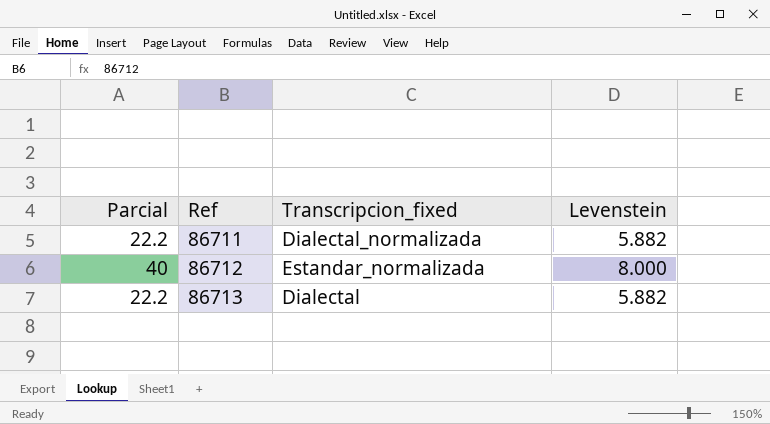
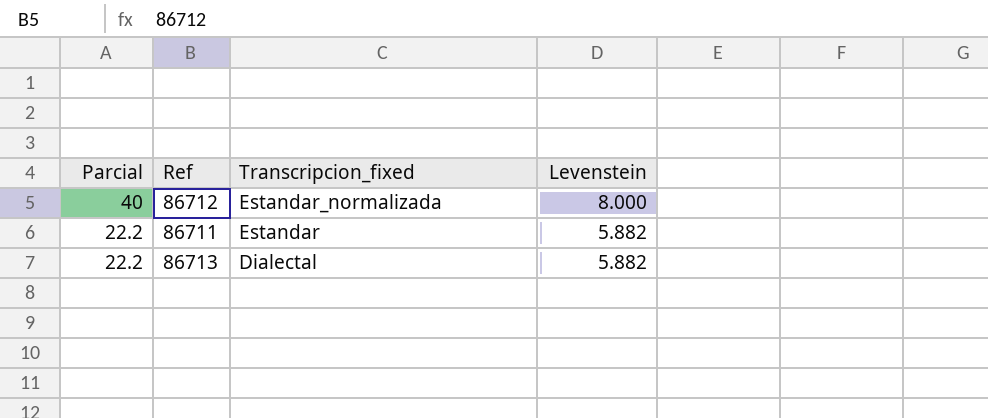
row order: Ref ascending -> Parcial descending
86711 | Transcripcion_fixed: Dialectal_normalizada -> Estandar

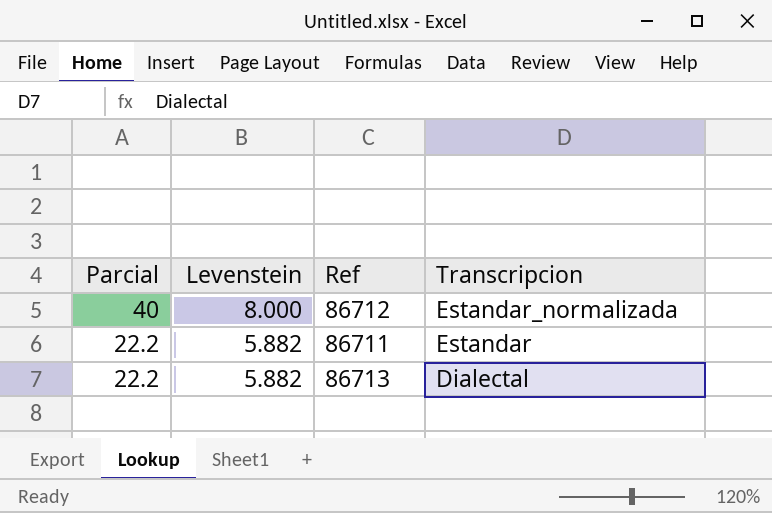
column Levenstein | position: 4 -> 2
column name: Transcripcion_fixed -> Transcripcion

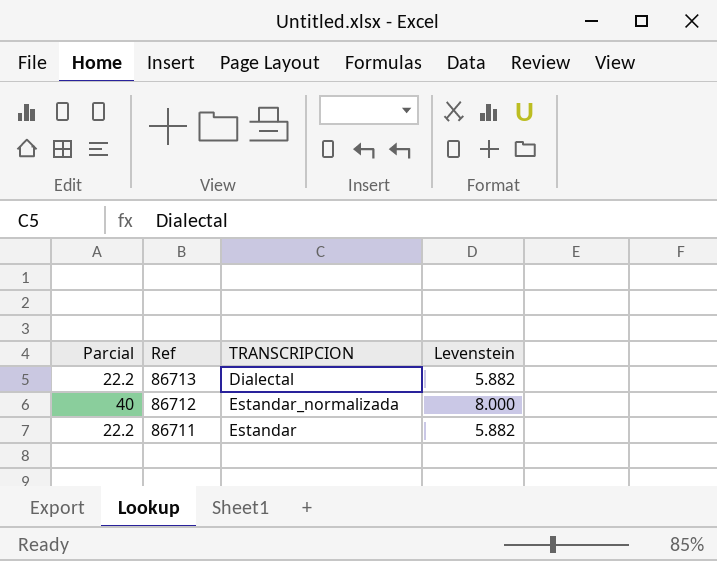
row order: Parcial descending -> Ref descending
column name: Transcripcion -> TRANSCRIPCION
column Levenstein | position: 2 -> 4

